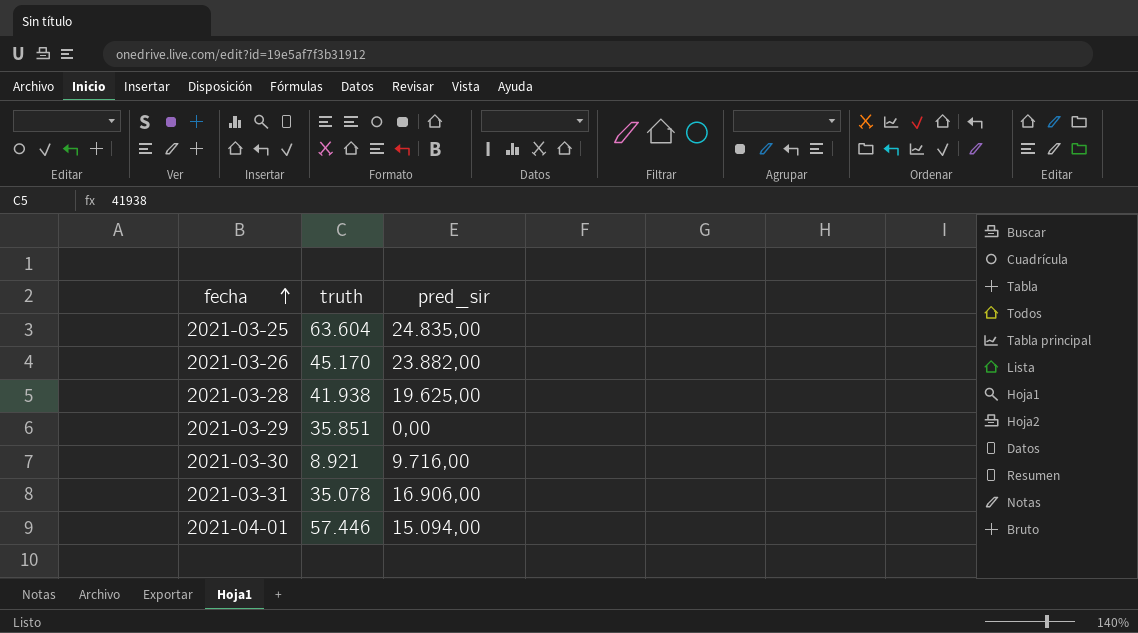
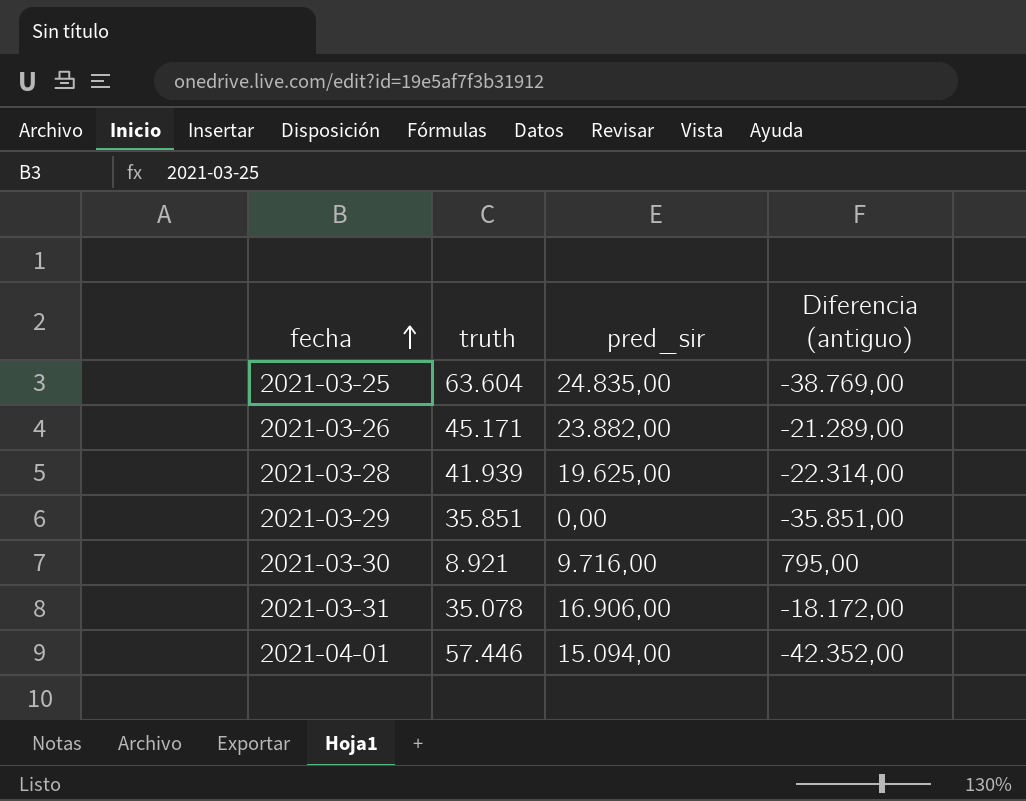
column Diferencia (antiguo) | formula: none -> [pred_sir] - [truth]
2021-03-26 | truth: 45.170 -> 45.171
2021-03-28 | truth: 41.938 -> 41.939

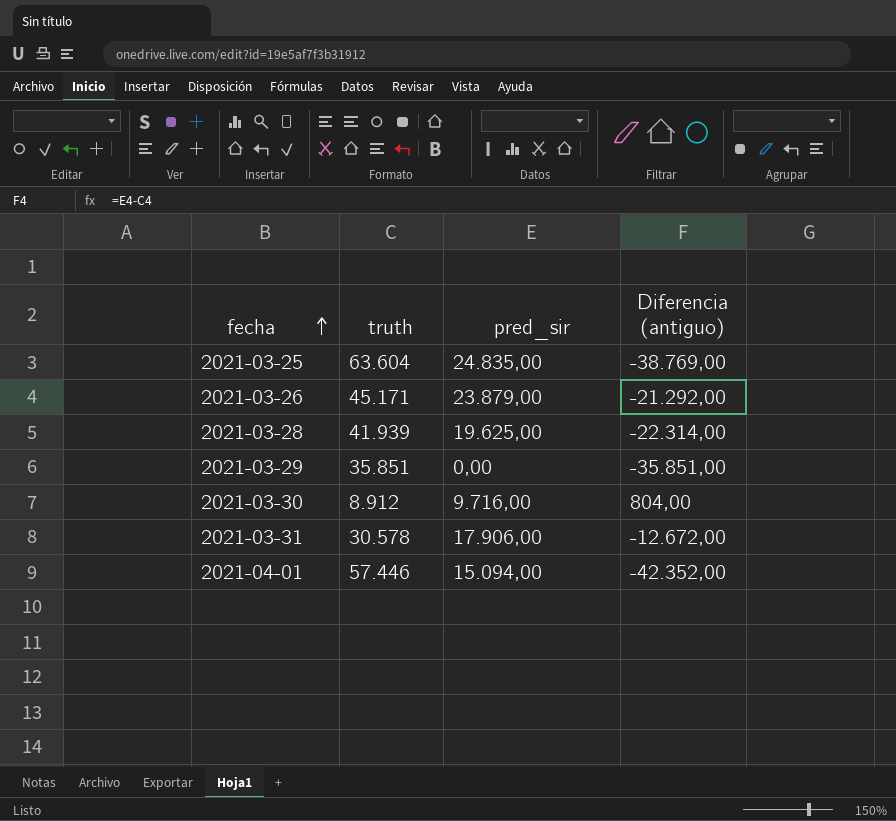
2021-03-26 | pred_sir: 23.882,00 -> 23.879,00
2021-03-26 | Diferencia (antiguo): -21.289,00 -> -21.292,00
2021-03-30 | truth: 8.921 -> 8.912
2021-03-30 | Diferencia (antiguo): 795,00 -> 804,00
2021-03-31 | truth: 35.078 -> 30.578
2021-03-31 | pred_sir: 16.906,00 -> 17.906,00
2021-03-31 | Diferencia (antiguo): -18.172,00 -> -12.672,00

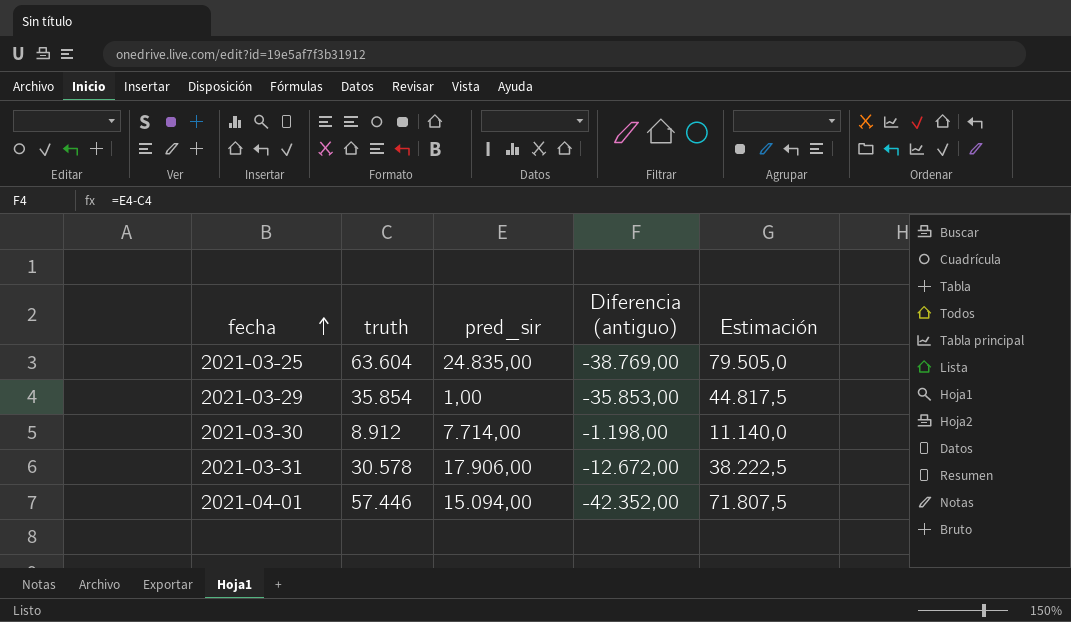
column Estimación | formula: none -> [truth] * 1,25
row 2021-03-26: 45.171 | 23.879,00 | -21.292,00 -> none
row 2021-03-28: 41.939 | 19.625,00 | -22.314,00 -> none
2021-03-29 | truth: 35.851 -> 35.854
2021-03-29 | pred_sir: 0,00 -> 1,00
2021-03-29 | Diferencia (antiguo): -35.851,00 -> -35.853,00
2021-03-30 | pred_sir: 9.716,00 -> 7.714,00
2021-03-30 | Diferencia (antiguo): 804,00 -> -1.198,00

